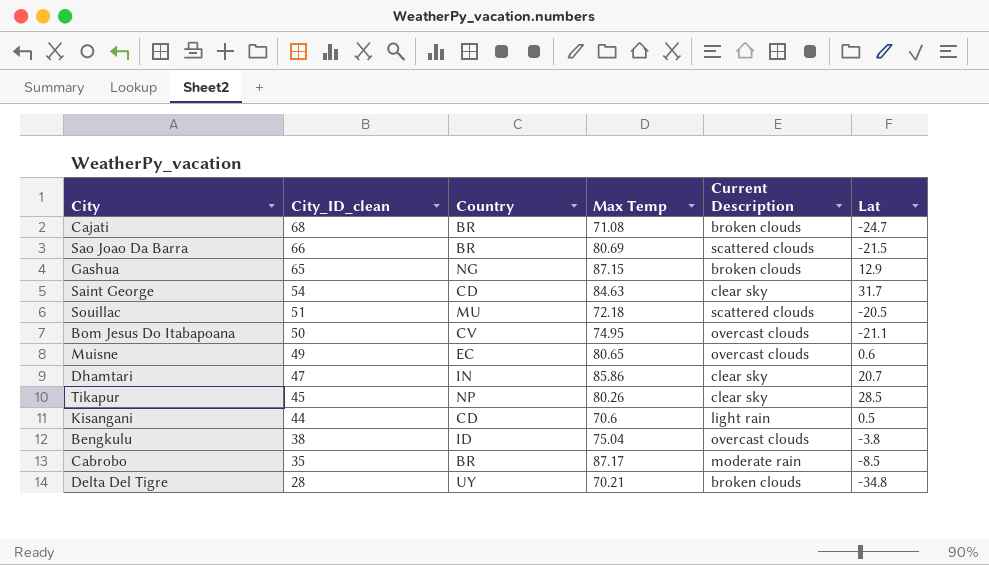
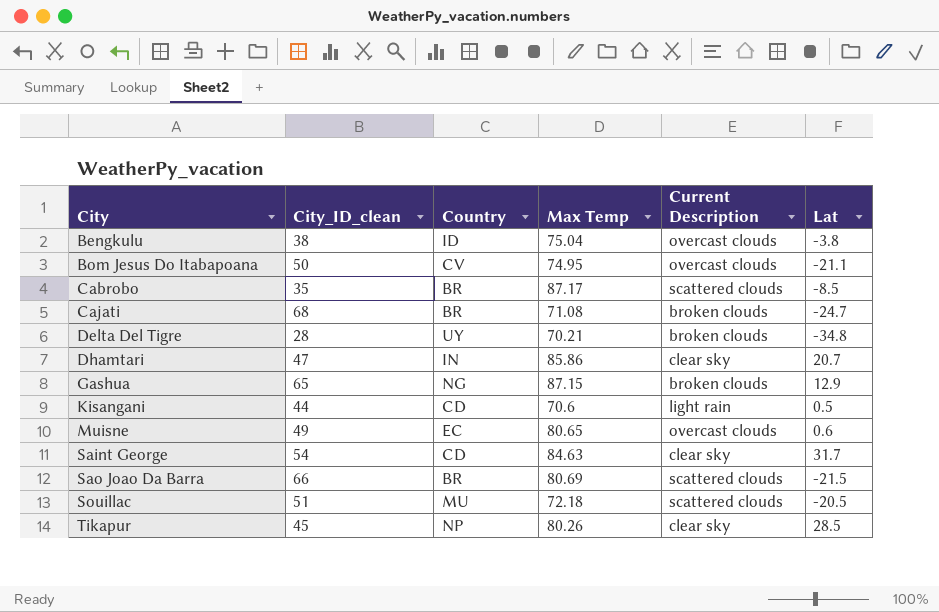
row order: City_ID_clean descending -> City ascending
Cabrobo | Current Description: moderate rain -> scattered clouds

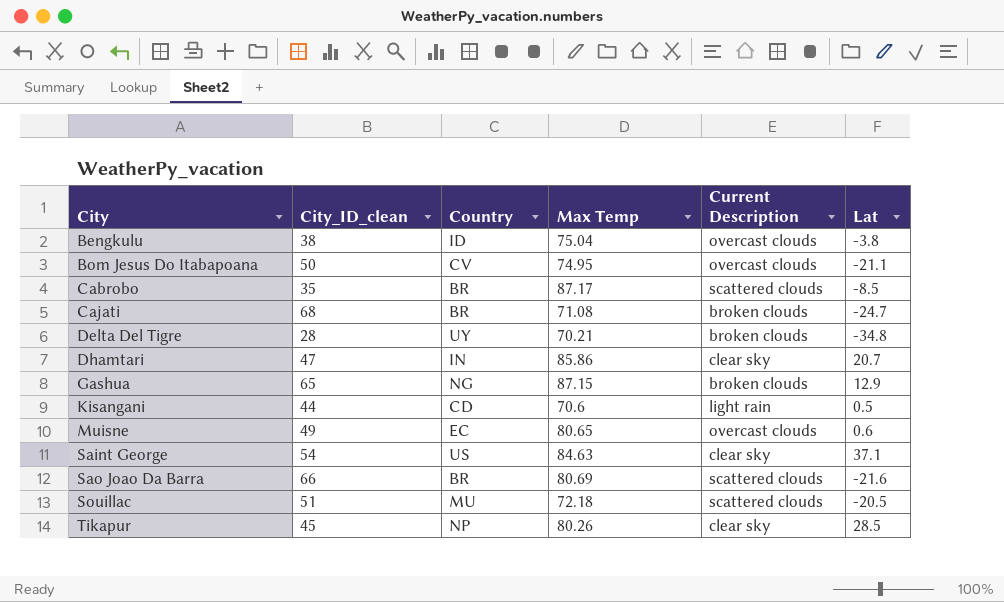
Saint George | Country: CD -> US
Saint George | Lat: 31.7 -> 37.1
Sao Joao Da Barra | Lat: -21.5 -> -21.6

